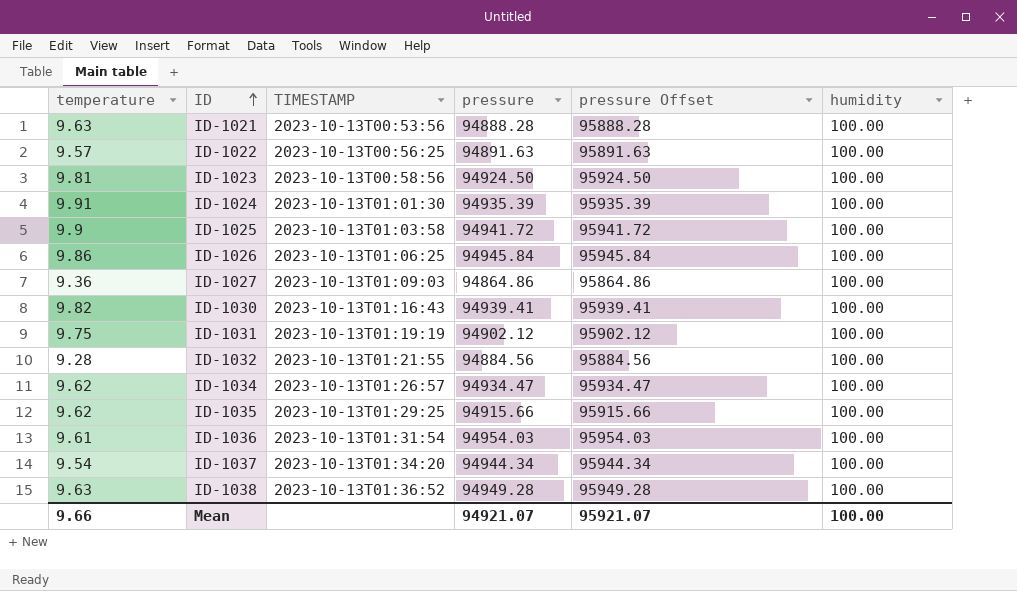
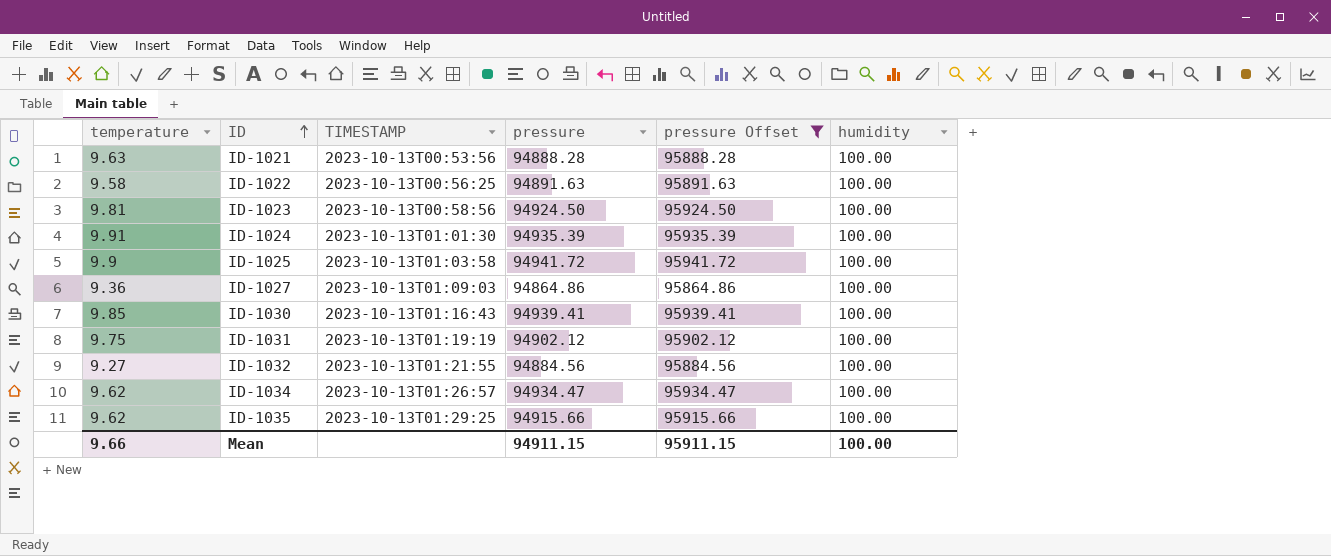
filter: none -> pressure Offset <= 95941.72
ID-1022 | temperature: 9.57 -> 9.58
ID-1030 | temperature: 9.82 -> 9.85
ID-1032 | temperature: 9.28 -> 9.27
Mean | pressure: 94921.07 -> 94911.15
Mean | pressure Offset: 95921.07 -> 95911.15

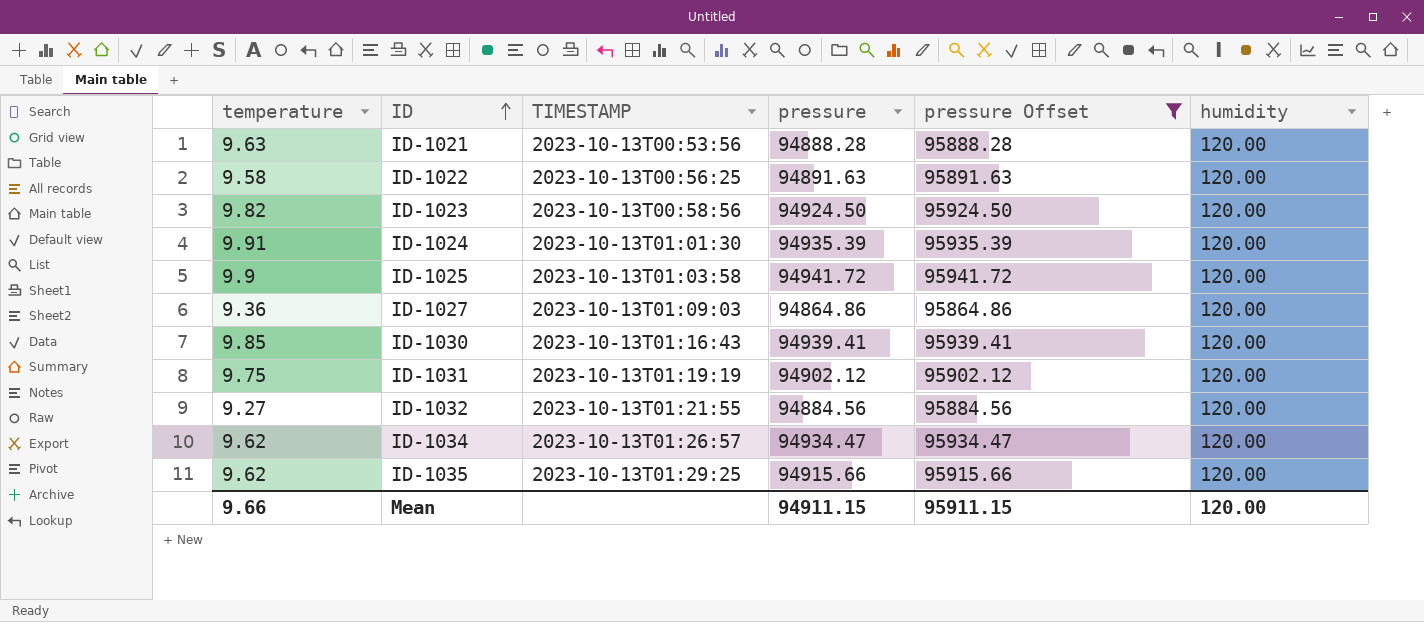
ID-1021 | humidity: 100.00 -> 120.00
ID-1022 | humidity: 100.00 -> 120.00
ID-1023 | temperature: 9.81 -> 9.82
ID-1023 | humidity: 100.00 -> 120.00
ID-1024 | humidity: 100.00 -> 120.00
ID-1025 | humidity: 100.00 -> 120.00
ID-1027 | humidity: 100.00 -> 120.00
ID-1030 | humidity: 100.00 -> 120.00
ID-1031 | humidity: 100.00 -> 120.00
ID-1032 | humidity: 100.00 -> 120.00
ID-1034 | humidity: 100.00 -> 120.00
ID-1035 | humidity: 100.00 -> 120.00
Mean | humidity: 100.00 -> 120.00

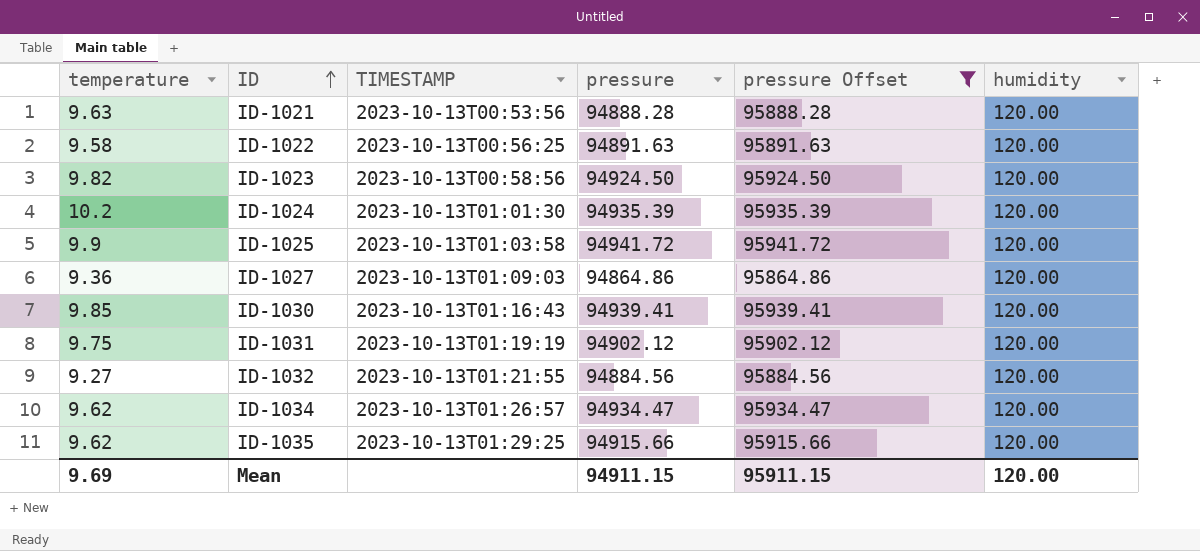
ID-1024 | temperature: 9.91 -> 10.2
Mean | temperature: 9.66 -> 9.69

